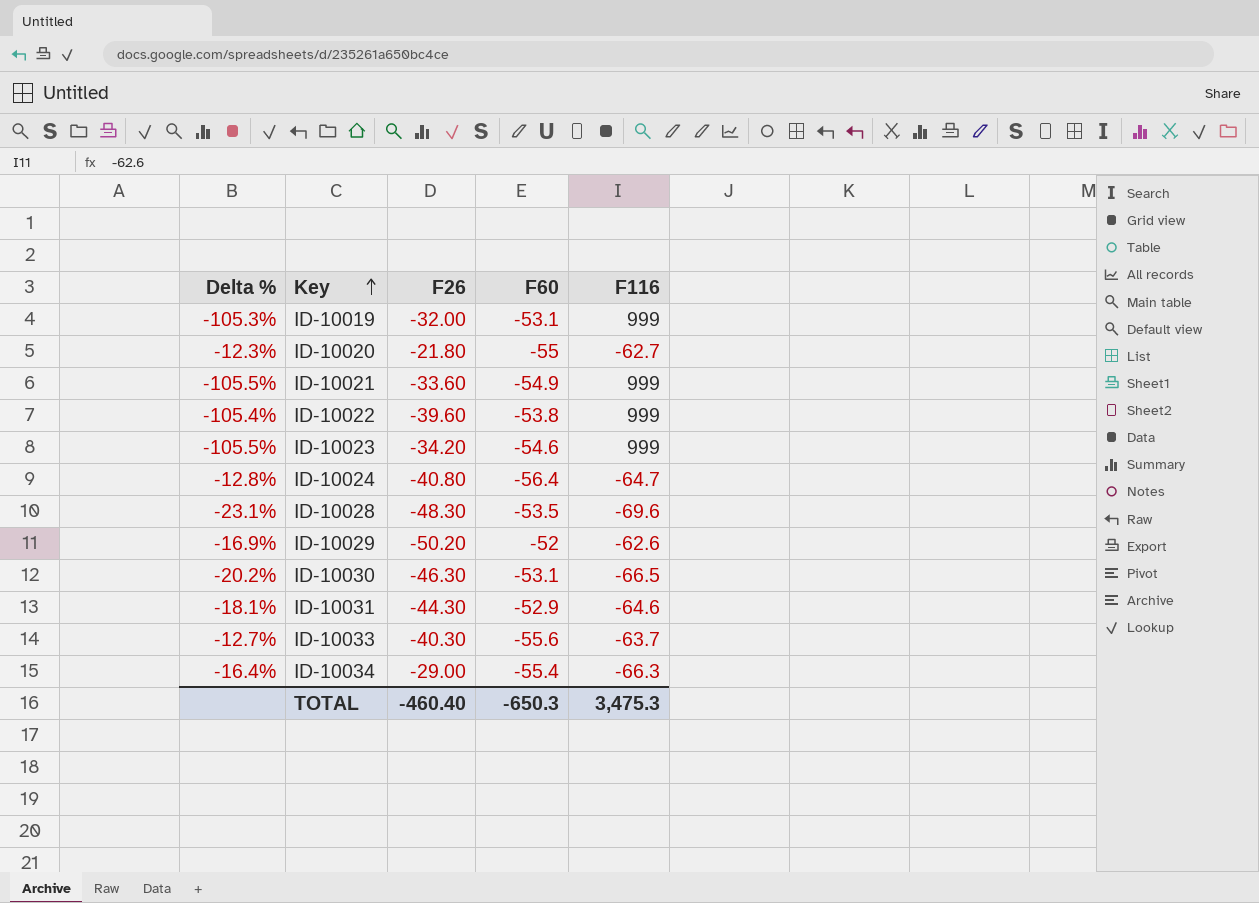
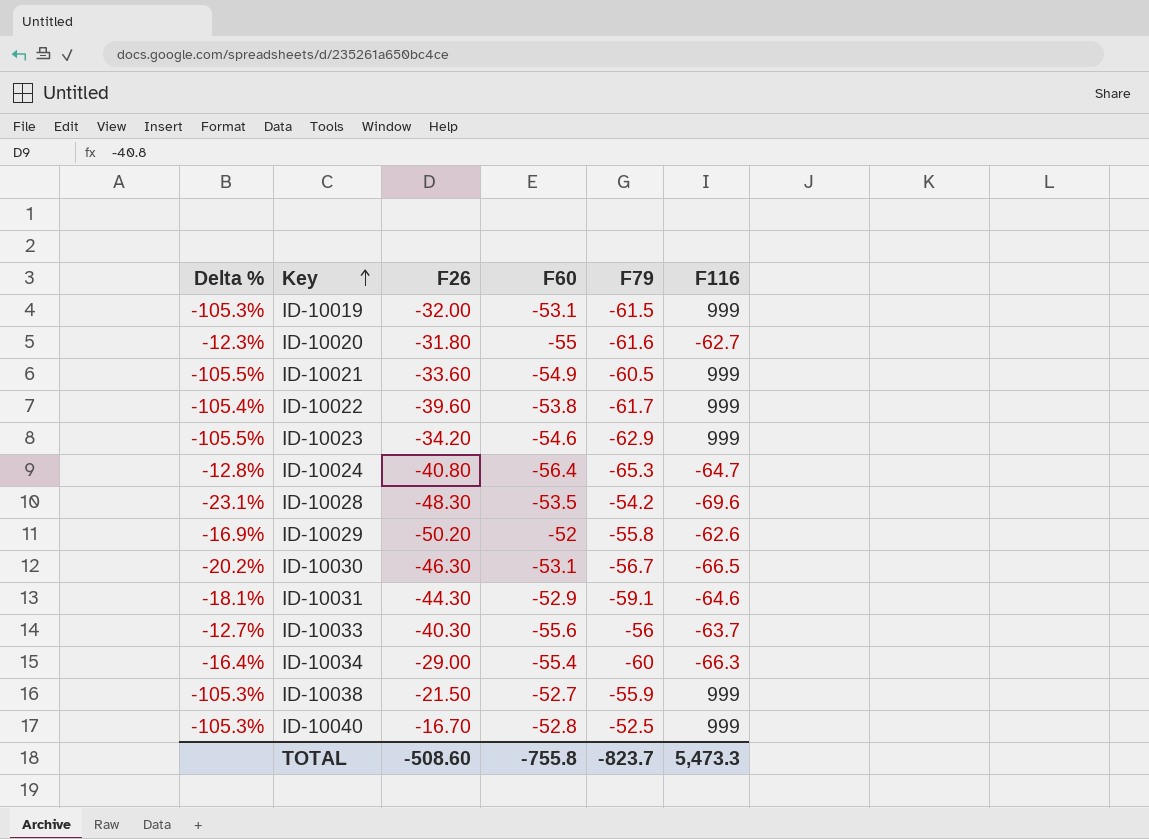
column F79 | position: none -> 5
ID-10020 | F26: -21.80 -> -31.80
row ID-10038: none -> -105.3% | -21.50 | -52.7 | -55.9 | 999
row ID-10040: none -> -105.3% | -16.70 | -52.8 | -52.5 | 999
TOTAL | F26: -460.40 -> -508.60
TOTAL | F60: -650.3 -> -755.8
TOTAL | F116: 3,475.3 -> 5,473.3

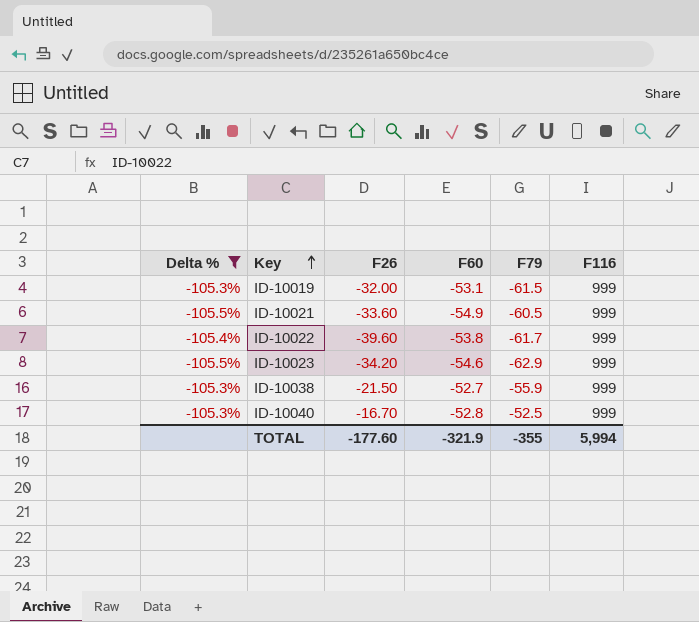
filter: none -> Delta % <= -105.3%
TOTAL | F26: -508.60 -> -177.60
TOTAL | F60: -755.8 -> -321.9
TOTAL | F79: -823.7 -> -355
TOTAL | F116: 5,473.3 -> 5,994

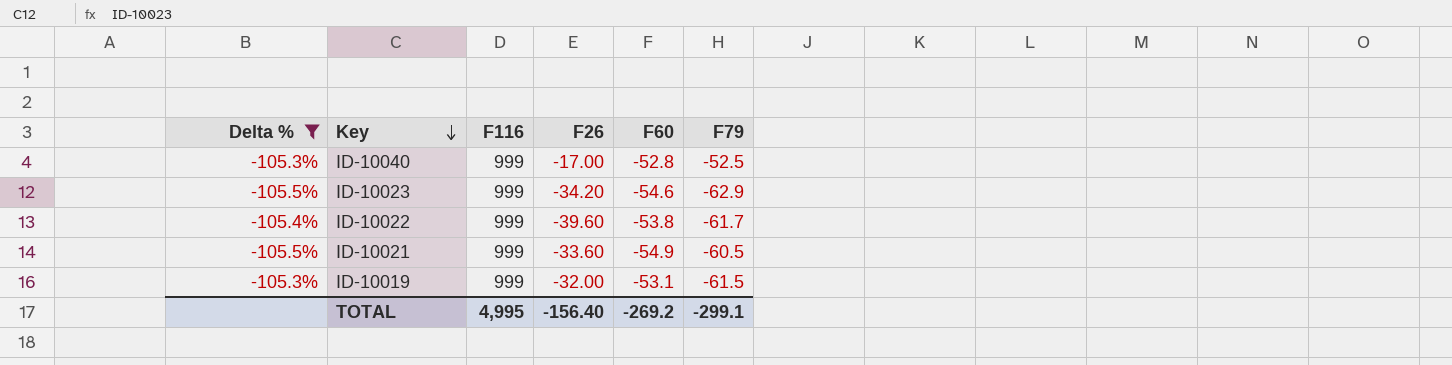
row order: Key ascending -> Key descending
column F116 | position: 6 -> 3
row ID-10038: -105.3% | -21.50 | -52.7 | -55.9 | 999 -> none
ID-10040 | F26: -16.70 -> -17.00
TOTAL | F116: 5,994 -> 4,995
TOTAL | F26: -177.60 -> -156.40
TOTAL | F60: -321.9 -> -269.2
TOTAL | F79: -355 -> -299.1

